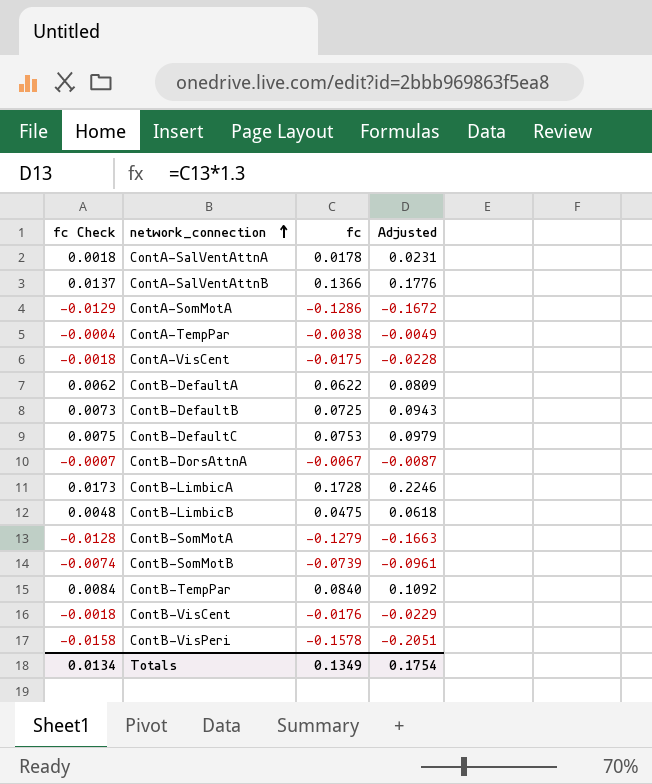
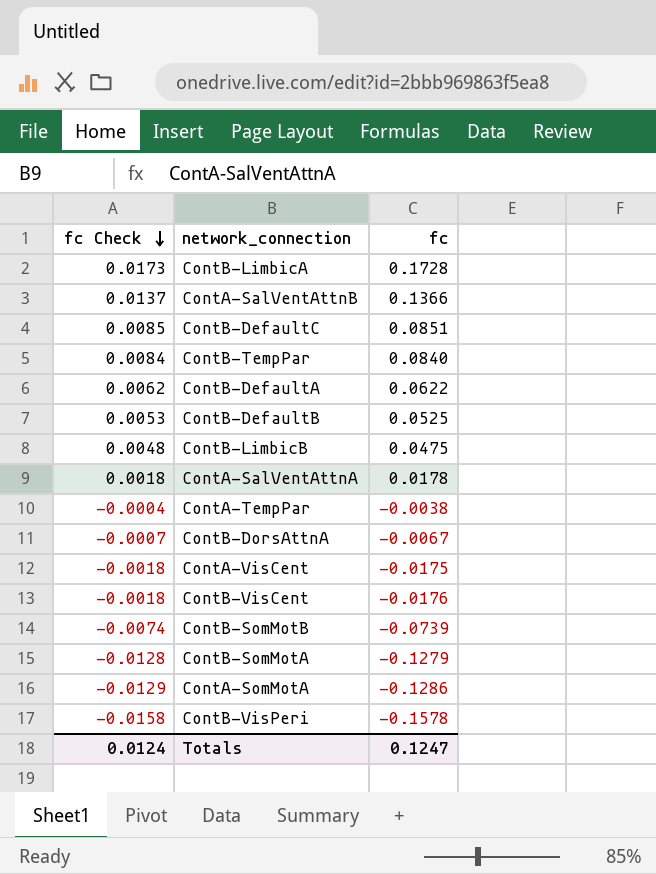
row order: network_connection ascending -> fc Check descending
column Adjusted | formula: [fc] * 1.3 -> none
ContB-DefaultC | fc Check: 0.0075 -> 0.0085
ContB-DefaultC | fc: 0.0753 -> 0.0851
ContB-DefaultB | fc Check: 0.0073 -> 0.0053
ContB-DefaultB | fc: 0.0725 -> 0.0525
Totals | fc Check: 0.0134 -> 0.0124
Totals | fc: 0.1349 -> 0.1247

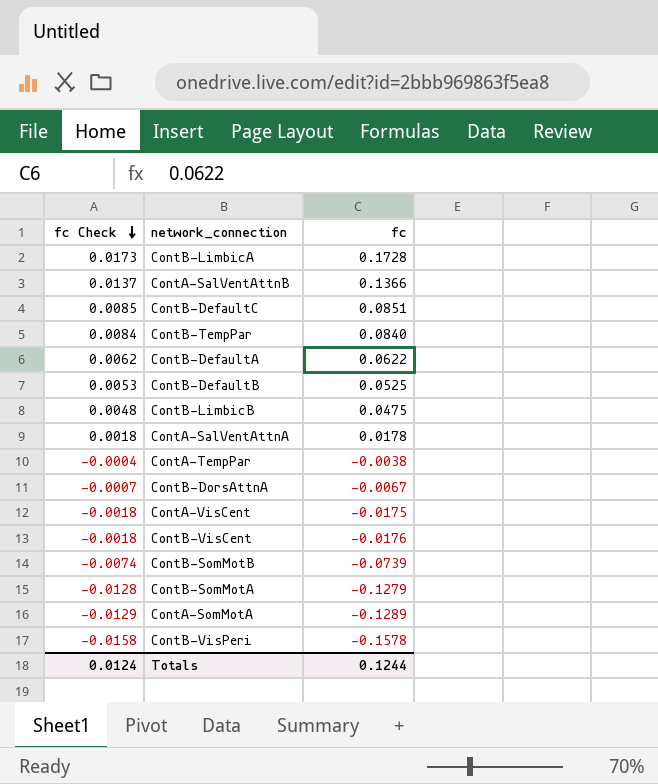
ContA-SomMotA | fc: -0.1286 -> -0.1289
Totals | fc: 0.1247 -> 0.1244

